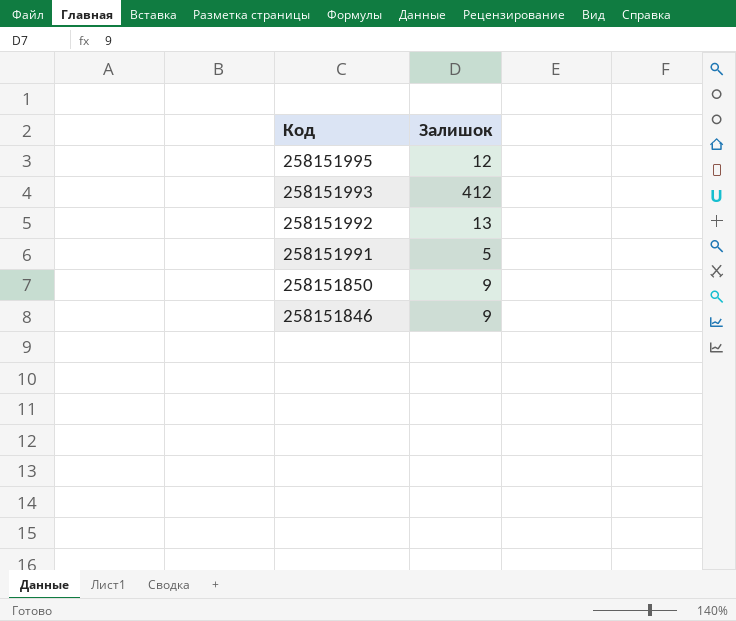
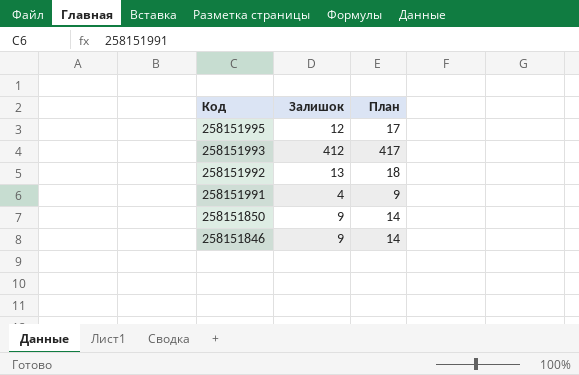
column План | formula: none -> [Залишок] + 5
258151991 | Залишок: 5 -> 4

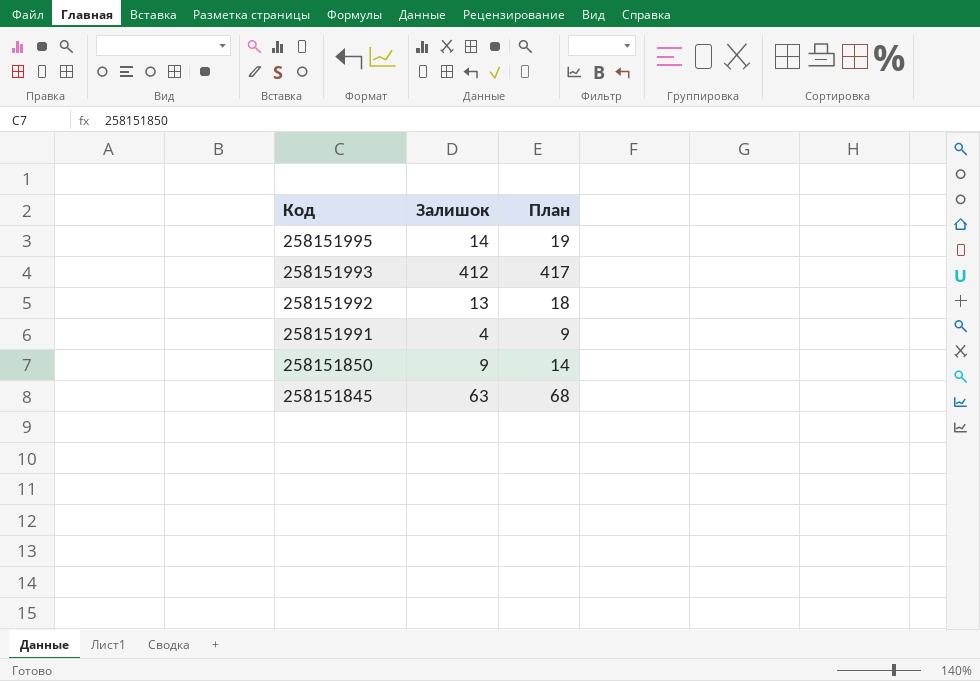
row 258151846: 9 | 14 -> none
258151995 | Залишок: 12 -> 14
258151995 | План: 17 -> 19
row 258151845: none -> 63 | 68

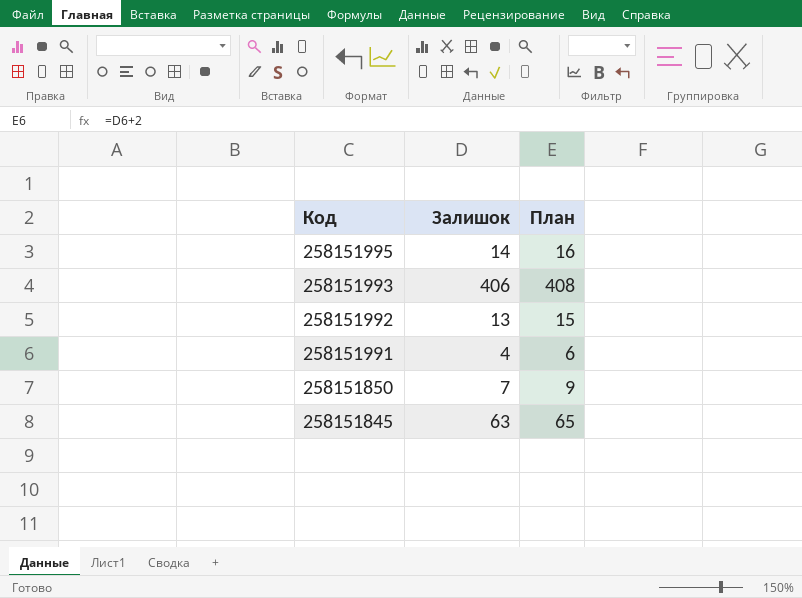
column План | formula: [Залишок] + 5 -> [Залишок] + 2
258151993 | Залишок: 412 -> 406
258151850 | Залишок: 9 -> 7

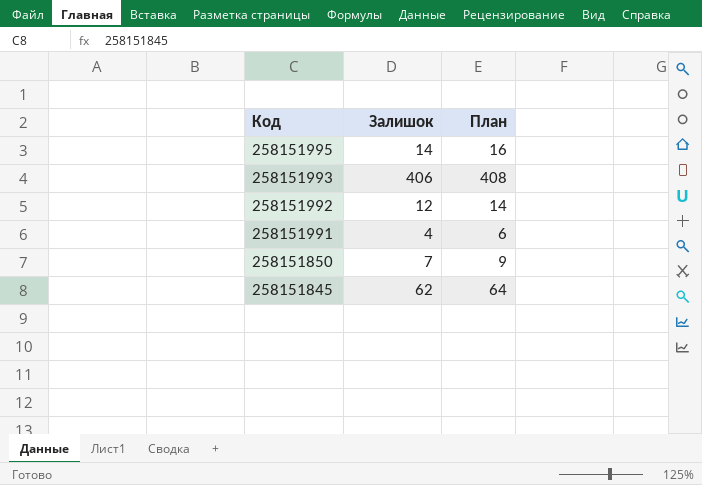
258151992 | Залишок: 13 -> 12
258151992 | План: 15 -> 14
258151845 | Залишок: 63 -> 62
258151845 | План: 65 -> 64

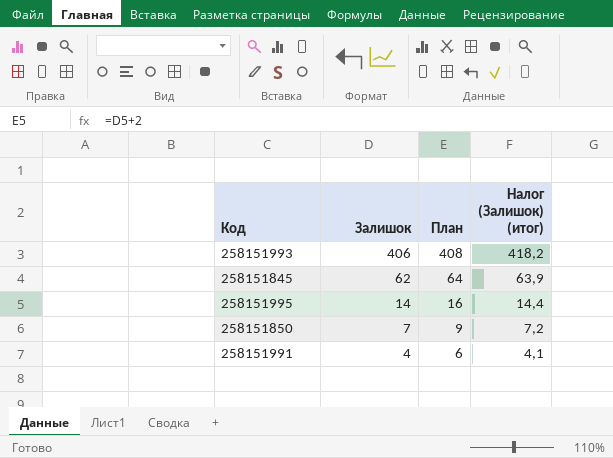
row order: Код descending -> Залишок descending
column Налог (Залишок) (итог) | formula: none -> [Залишок] * 1,03
row 258151992: 12 | 14 -> none

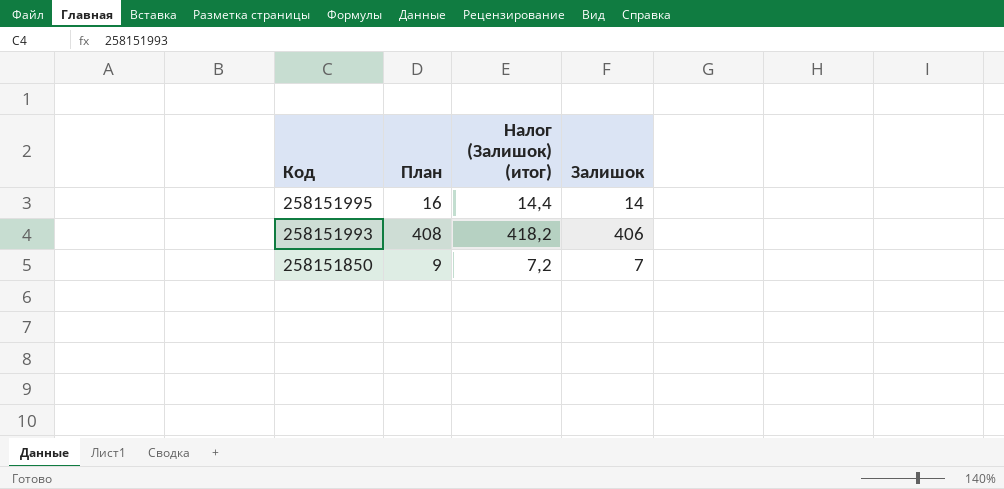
row order: Залишок descending -> Код descending
column Залишок | position: 2 -> 4
row 258151845: 62 | 64 | 63,9 -> none
row 258151991: 4 | 6 | 4,1 -> none

